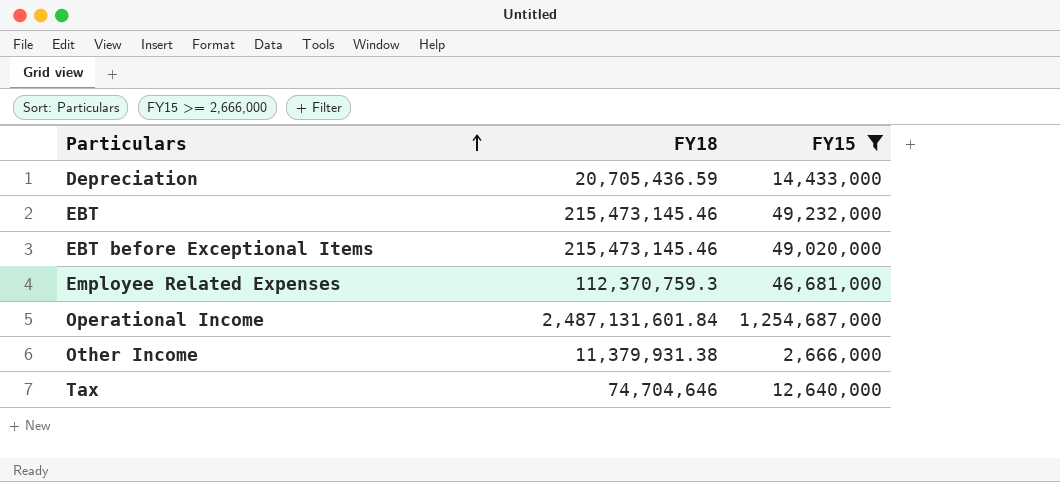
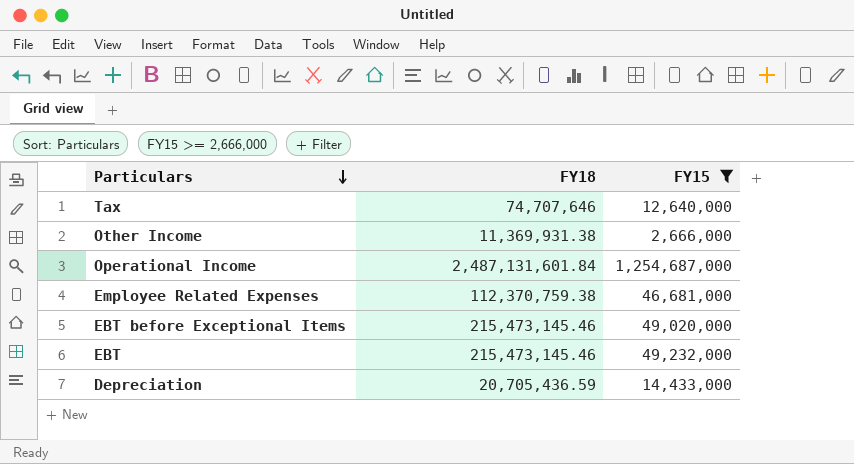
row order: Particulars ascending -> Particulars descending
Tax | FY18: 74,704,646 -> 74,707,646
Other Income | FY18: 11,379,931.38 -> 11,369,931.38
Employee Related Expenses | FY18: 112,370,759.3 -> 112,370,759.38

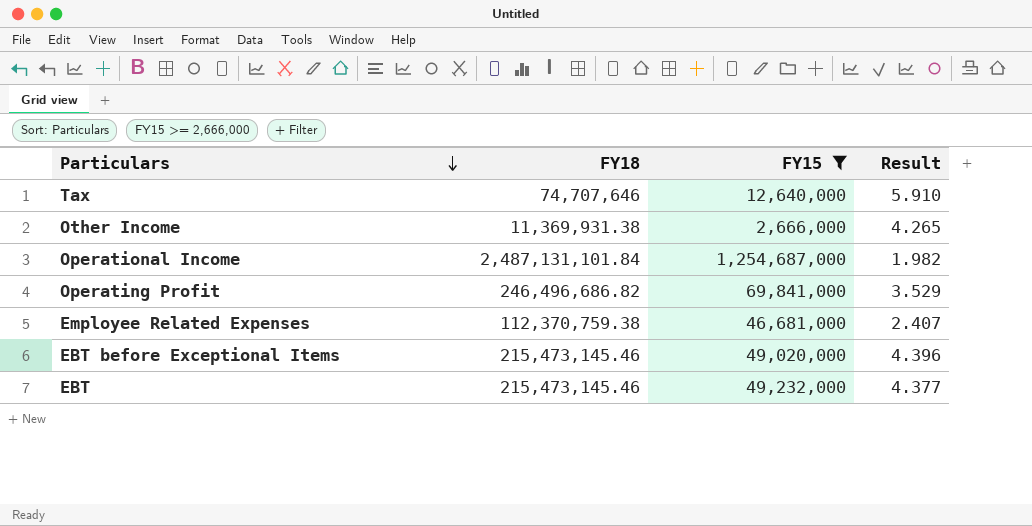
column Result | formula: none -> [FY18] / [FY15]
row Depreciation: 20,705,436.59 | 14,433,000 -> none
Operational Income | FY18: 2,487,131,601.84 -> 2,487,131,101.84
row Operating Profit: none -> 246,496,686.82 | 69,841,000 | 3.529

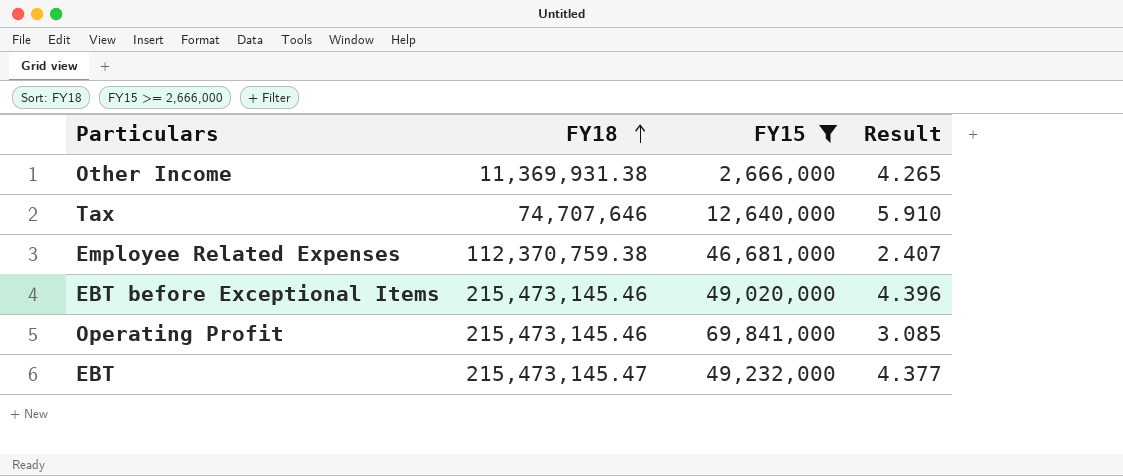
row order: Particulars descending -> FY18 ascending
row Operational Income: 2,487,131,101.84 | 1,254,687,000 | 1.982 -> none
Operating Profit | FY18: 246,496,686.82 -> 215,473,145.46
Operating Profit | Result: 3.529 -> 3.085
EBT | FY18: 215,473,145.46 -> 215,473,145.47

